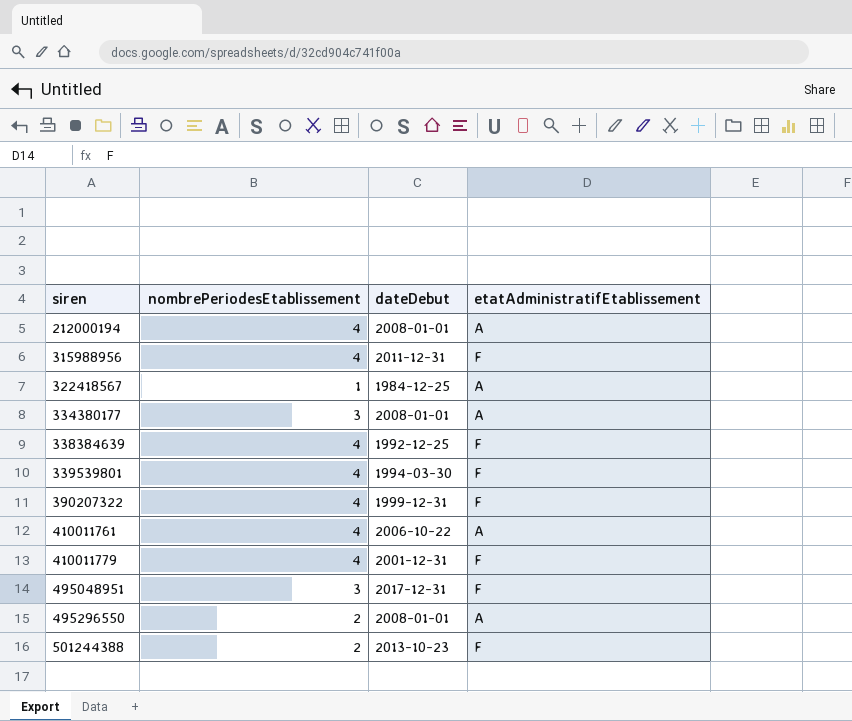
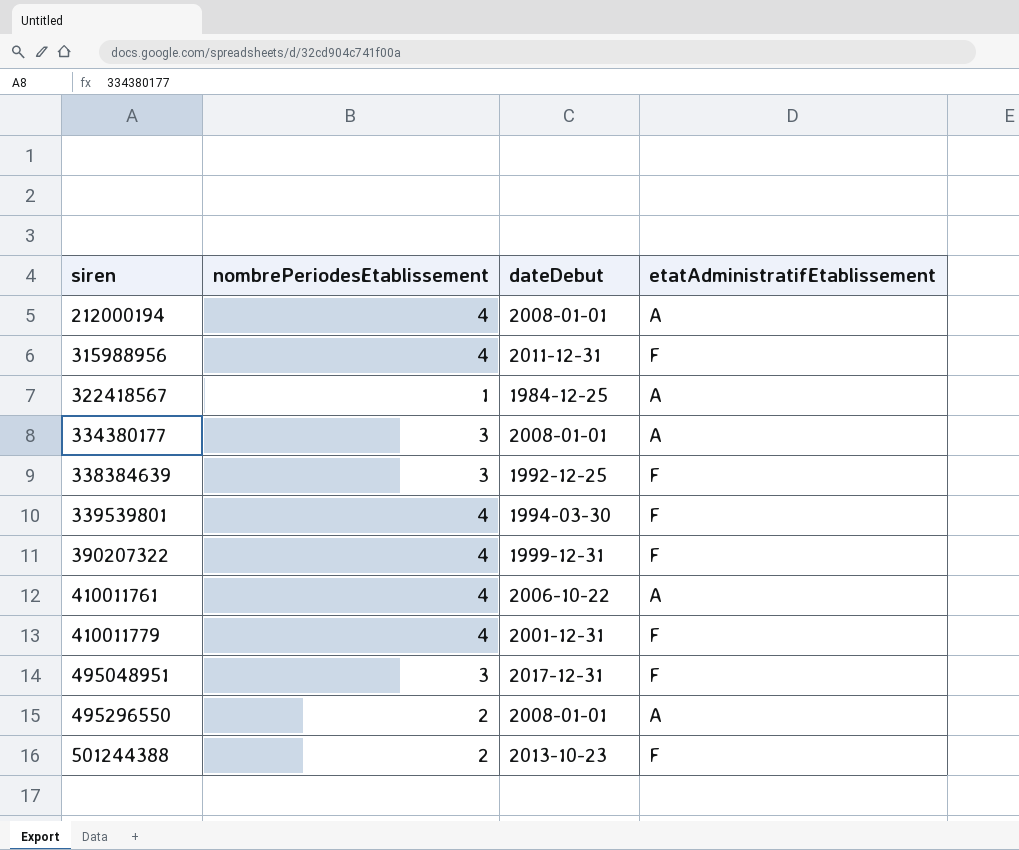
338384639 | nombrePeriodesEtablissement: 4 -> 3

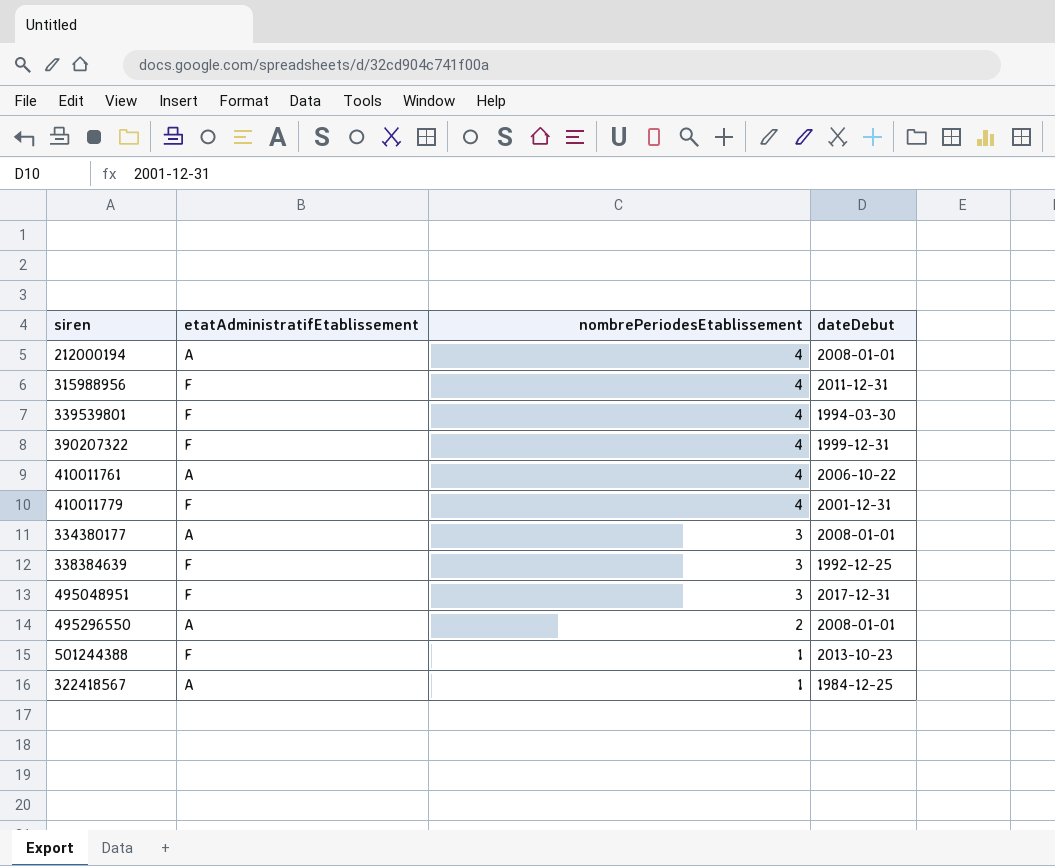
row order: siren ascending -> nombrePeriodesEtablissement descending
column etatAdministratifEtablissement | position: 4 -> 2
501244388 | nombrePeriodesEtablissement: 2 -> 1

